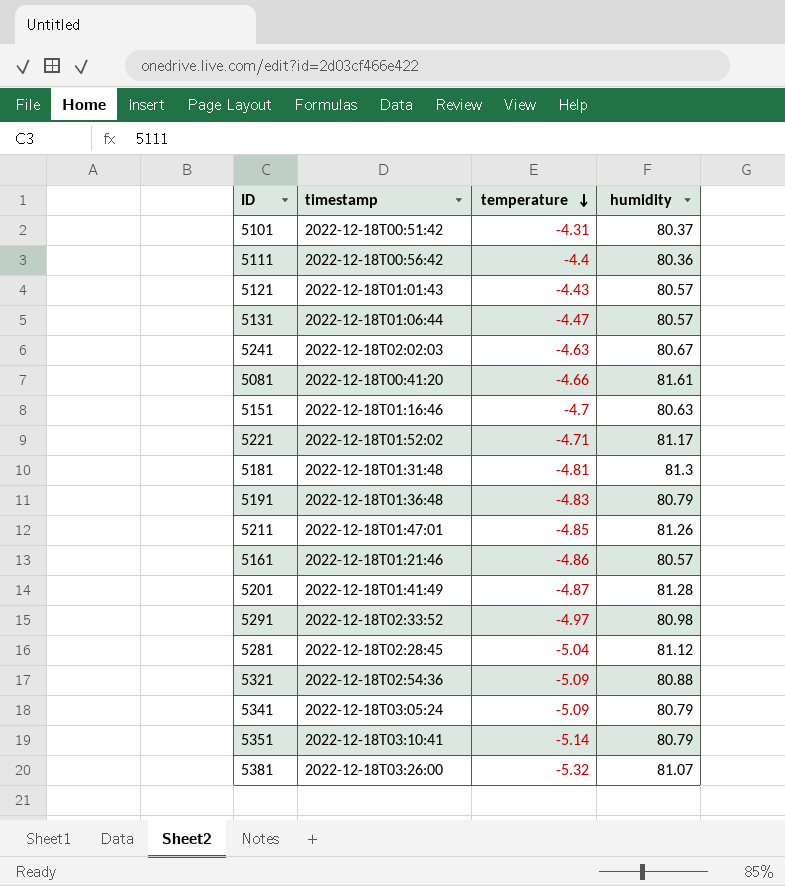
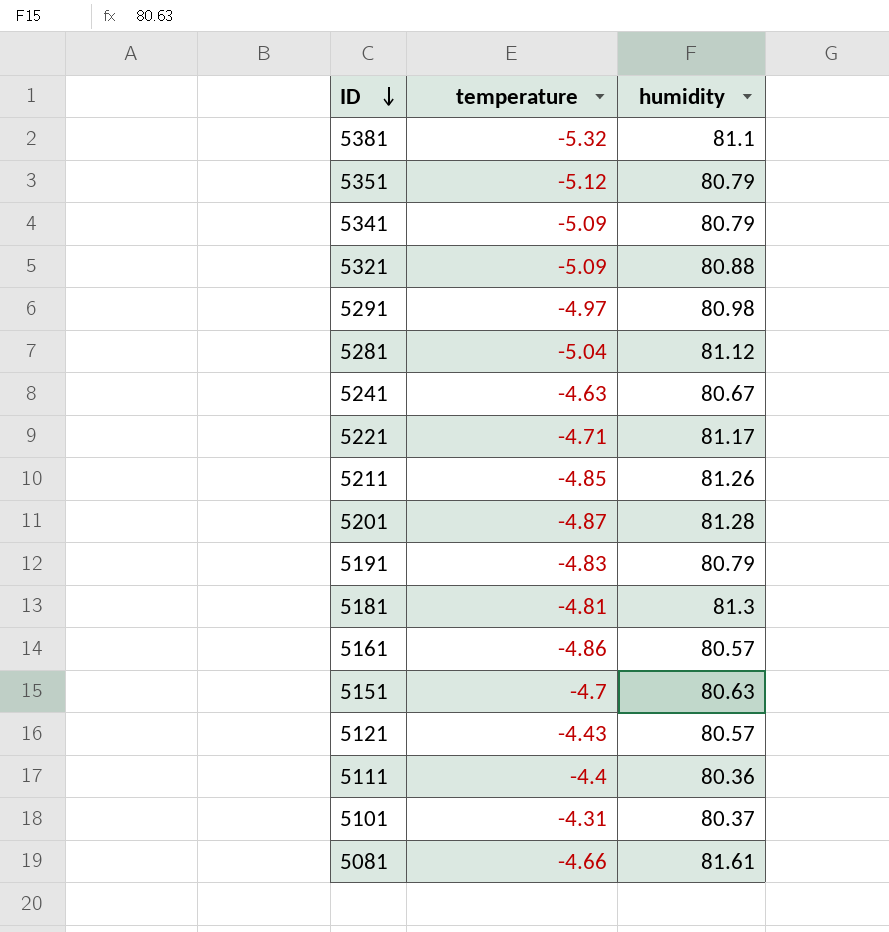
row order: temperature descending -> ID descending
column timestamp | position: 2 -> none
row 5131: 2022-12-18T01:06:44 | -4.47 | 80.57 -> none
5381 | humidity: 81.07 -> 81.1
5351 | temperature: -5.14 -> -5.12

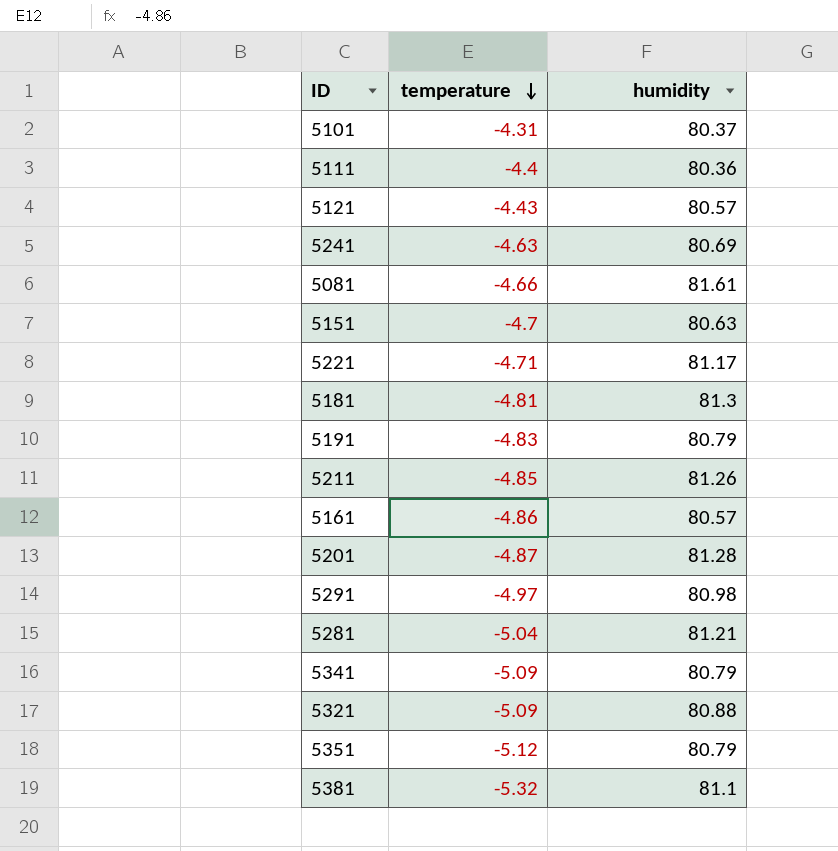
row order: ID descending -> temperature descending
5241 | humidity: 80.67 -> 80.69
5281 | humidity: 81.12 -> 81.21

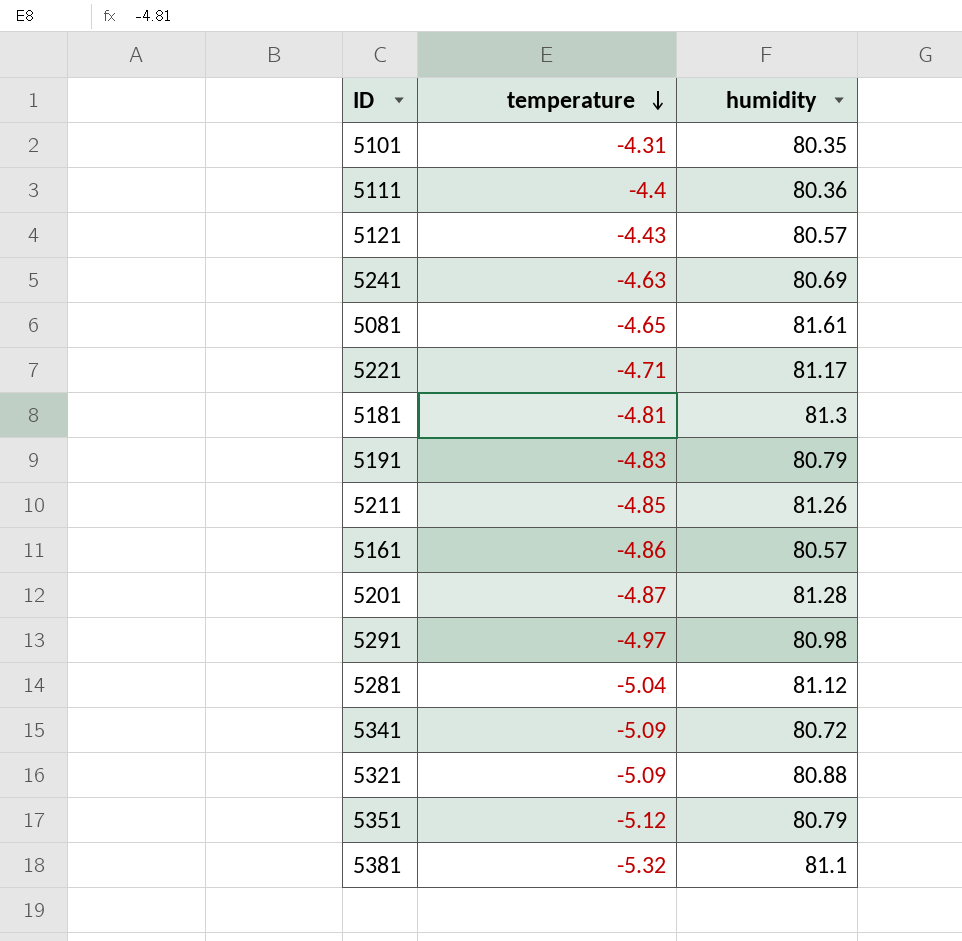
row 5151: -4.7 | 80.63 -> none
5101 | humidity: 80.37 -> 80.35
5081 | temperature: -4.66 -> -4.65
5281 | humidity: 81.21 -> 81.12
5341 | humidity: 80.79 -> 80.72

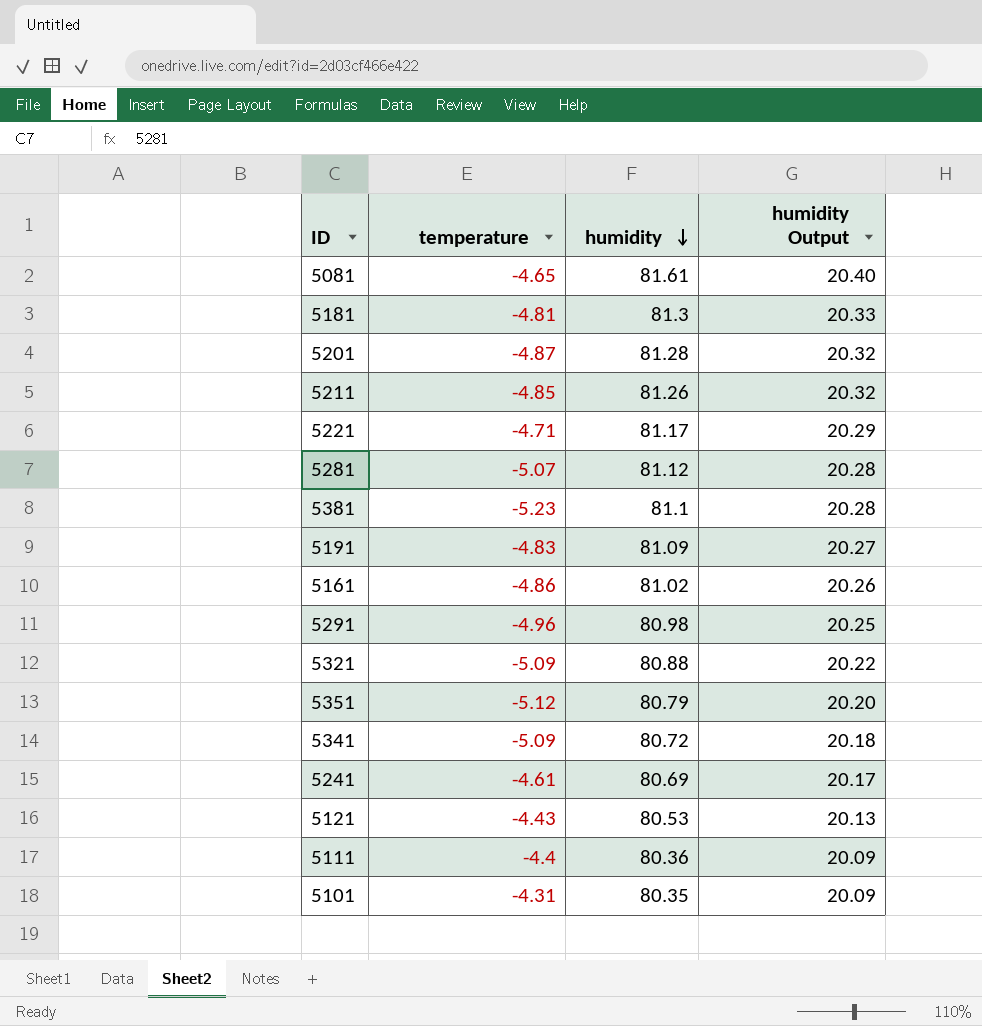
row order: temperature descending -> humidity descending
column humidity Output | formula: none -> [humidity] * 0.25
5281 | temperature: -5.04 -> -5.07
5381 | temperature: -5.32 -> -5.23
5191 | humidity: 80.79 -> 81.09
5161 | humidity: 80.57 -> 81.02
5291 | temperature: -4.97 -> -4.96
5241 | temperature: -4.63 -> -4.61
5121 | humidity: 80.57 -> 80.53

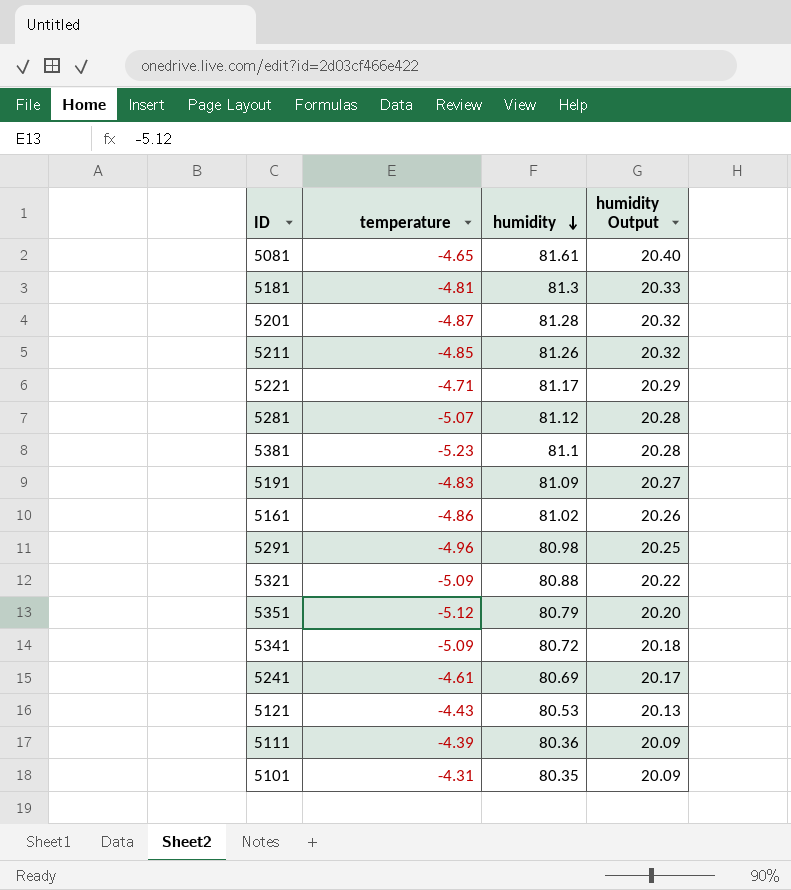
5111 | temperature: -4.4 -> -4.39

